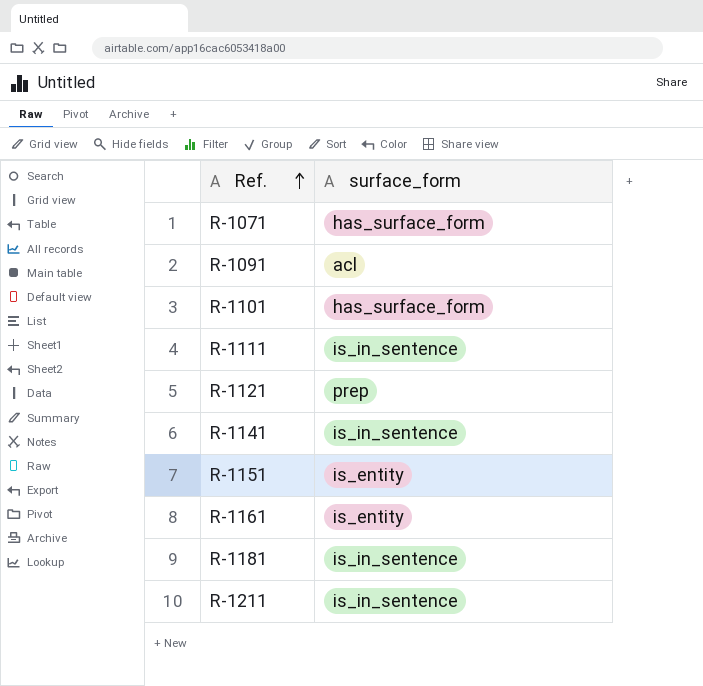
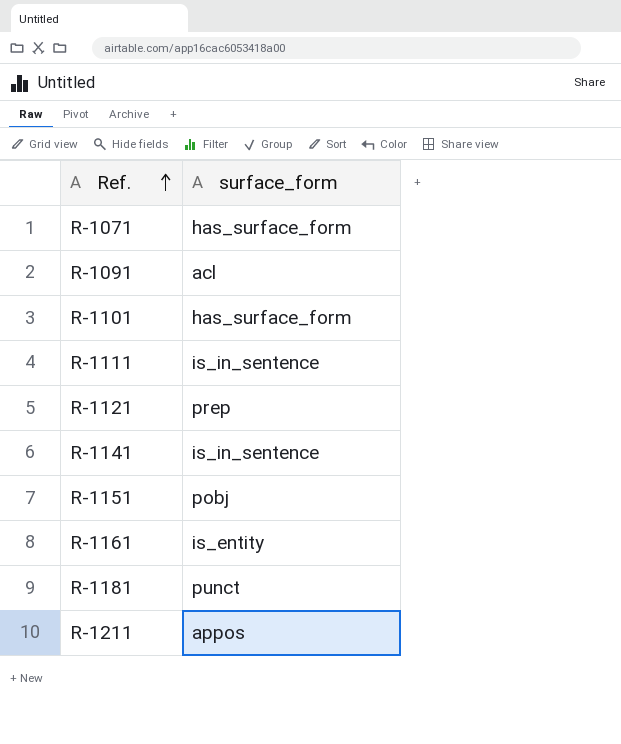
R-1151 | surface_form: is_entity -> pobj
R-1181 | surface_form: is_in_sentence -> punct
R-1211 | surface_form: is_in_sentence -> appos

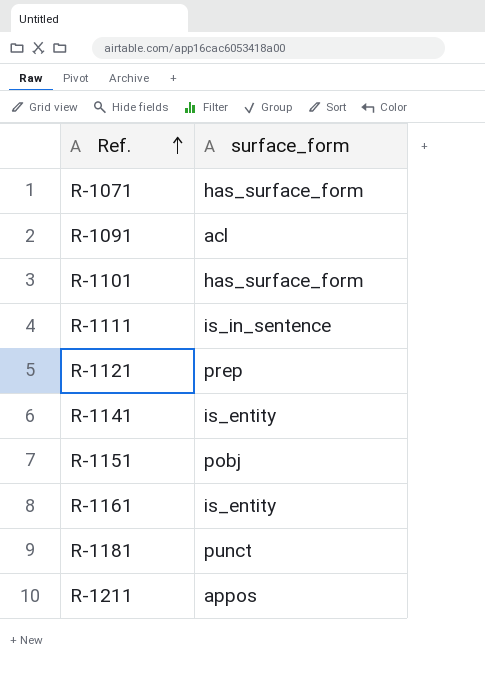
R-1141 | surface_form: is_in_sentence -> is_entity

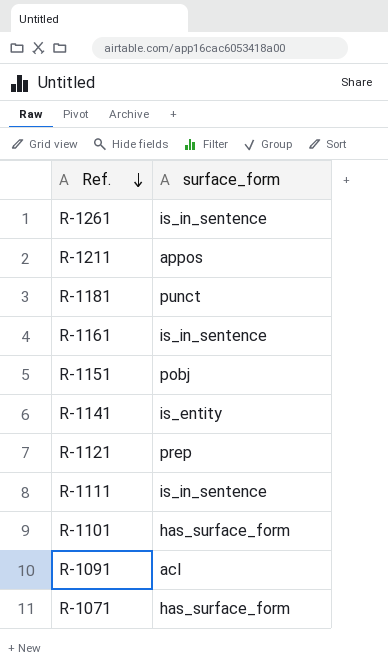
row order: Ref. ascending -> Ref. descending
row R-1261: none -> is_in_sentence
R-1161 | surface_form: is_entity -> is_in_sentence

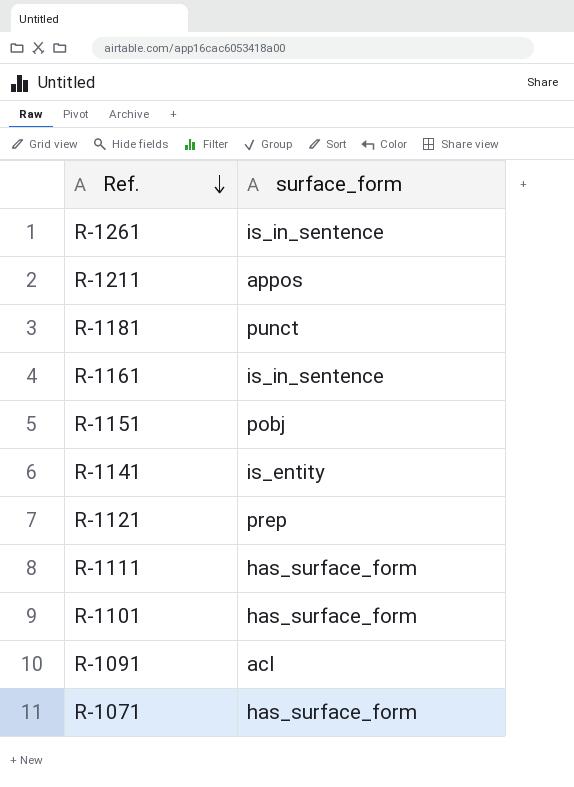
R-1111 | surface_form: is_in_sentence -> has_surface_form

